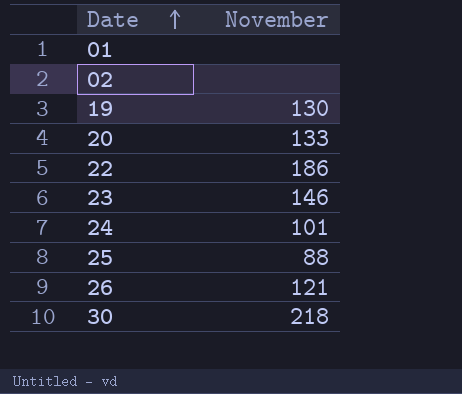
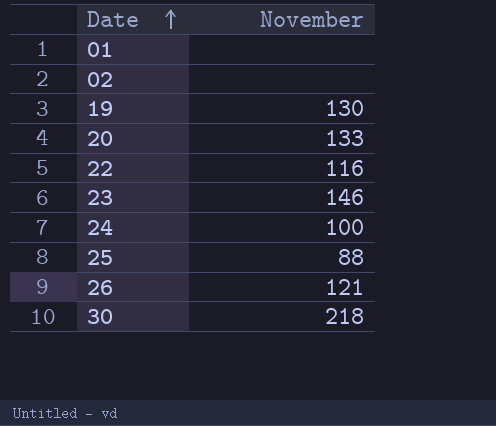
22 | November: 186 -> 116
24 | November: 101 -> 100

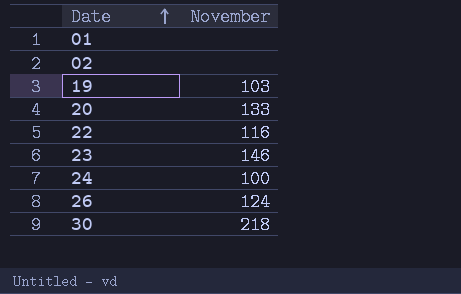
row 25: 88 -> none
19 | November: 130 -> 103
26 | November: 121 -> 124

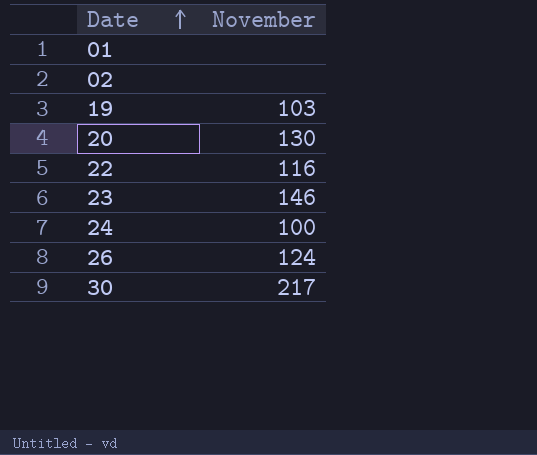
20 | November: 133 -> 130
30 | November: 218 -> 217

